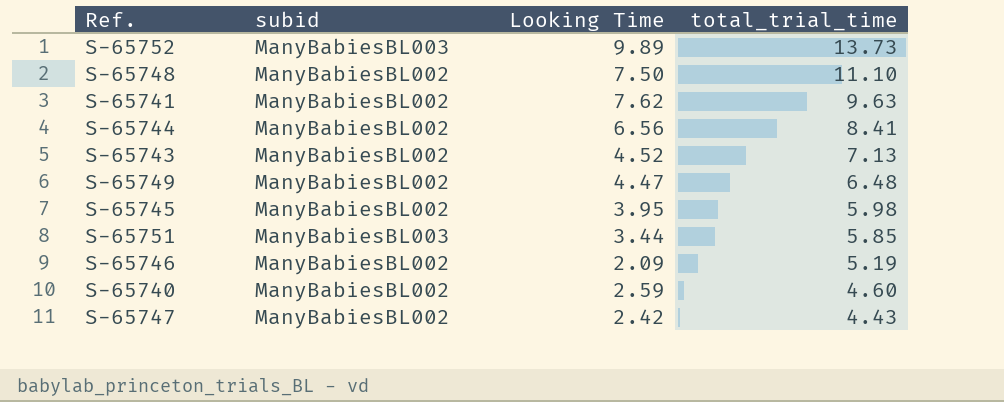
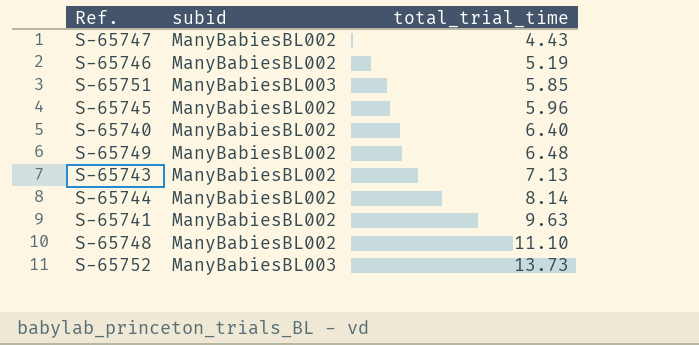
row order: total_trial_time descending -> total_trial_time ascending
column Looking Time | position: 3 -> none
S-65745 | total_trial_time: 5.98 -> 5.96
S-65740 | total_trial_time: 4.60 -> 6.40
S-65744 | total_trial_time: 8.41 -> 8.14

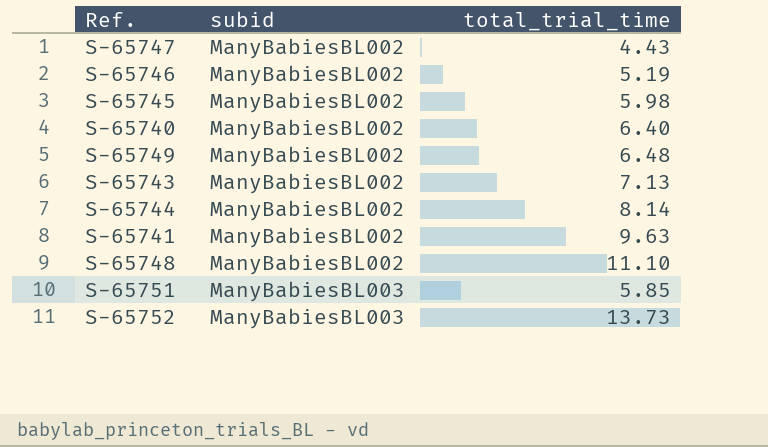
row order: total_trial_time ascending -> subid ascending
S-65745 | total_trial_time: 5.96 -> 5.98

